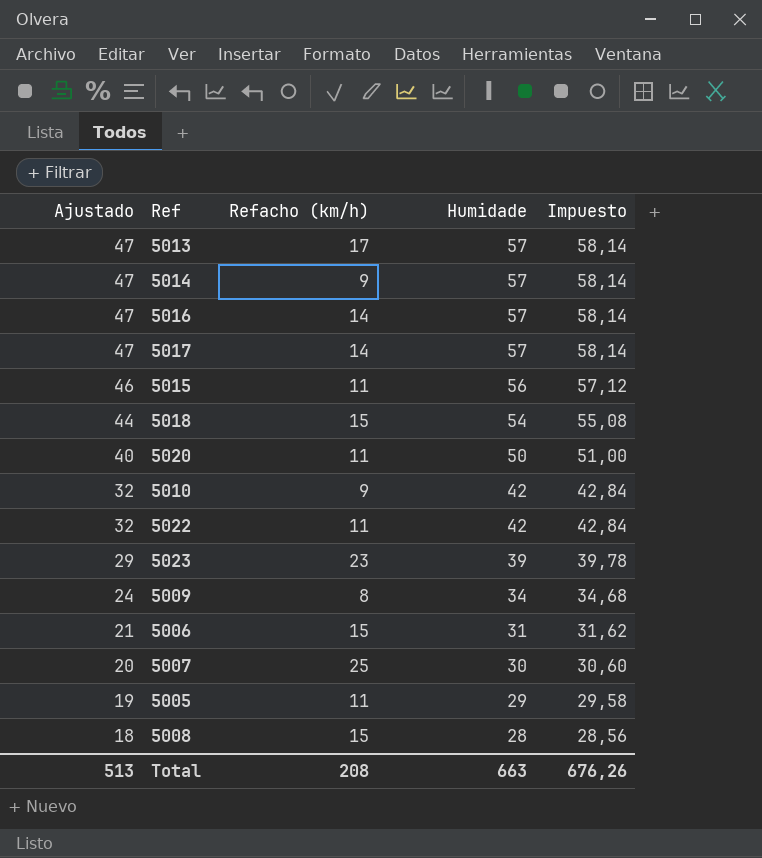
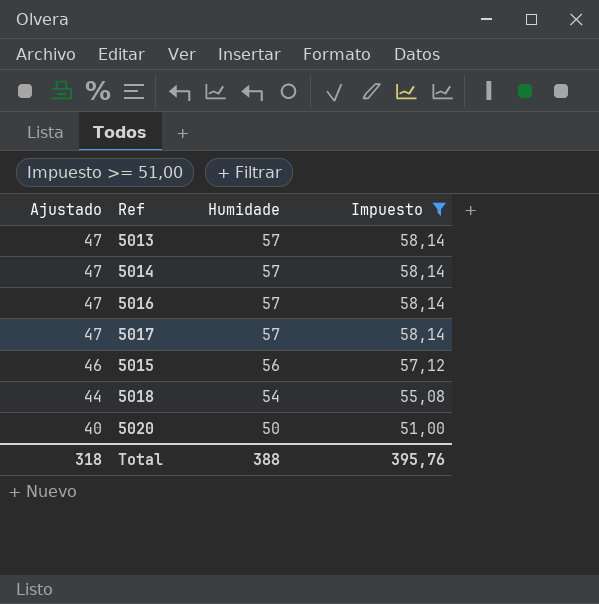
filter: none -> Impuesto >= 51,00
column Refacho (km/h) | position: 3 -> none
Total | Ajustado: 513 -> 318
Total | Humidade: 663 -> 388
Total | Impuesto: 676,26 -> 395,76

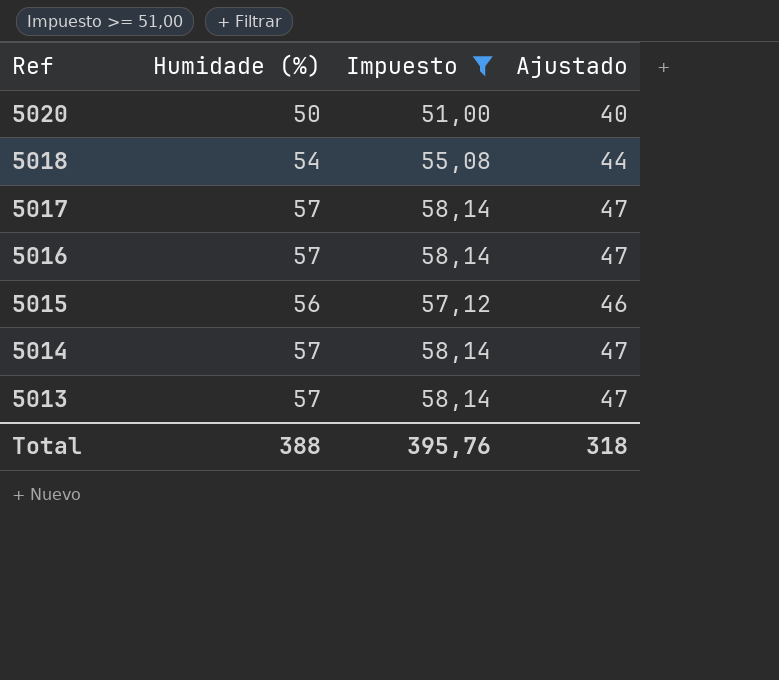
row order: Ajustado descending -> Ref descending
column name: Humidade -> Humidade (%)
column Ajustado | position: 1 -> 4

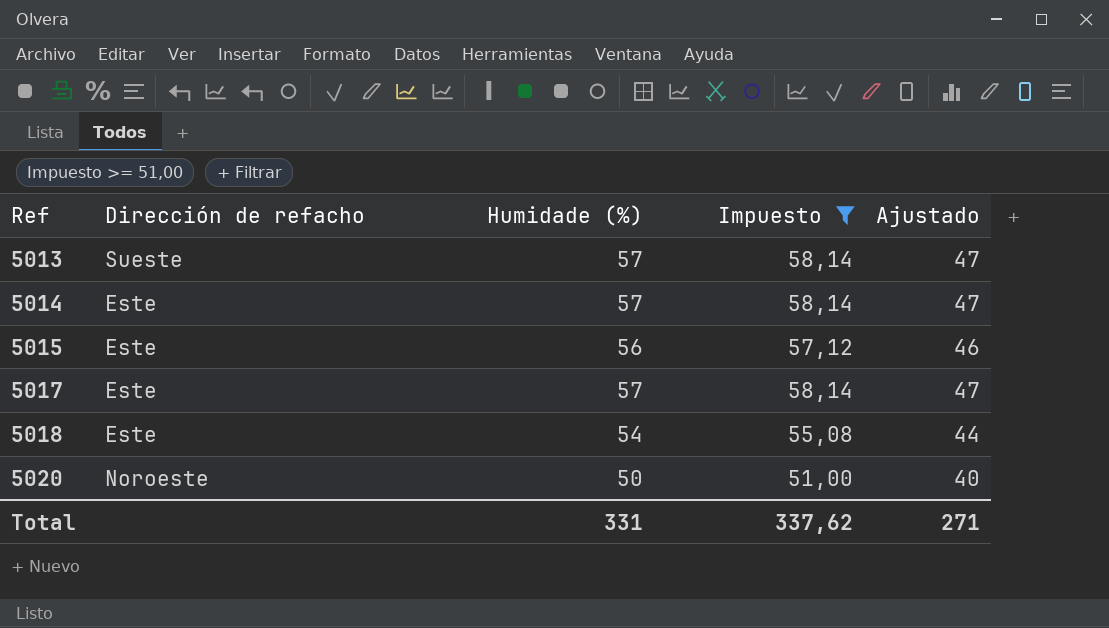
row order: Ref descending -> Ref ascending
column Dirección de refacho | position: none -> 2
row 5016: 57 | 58,14 | 47 -> none
Total | Humidade (%): 388 -> 331
Total | Impuesto: 395,76 -> 337,62
Total | Ajustado: 318 -> 271

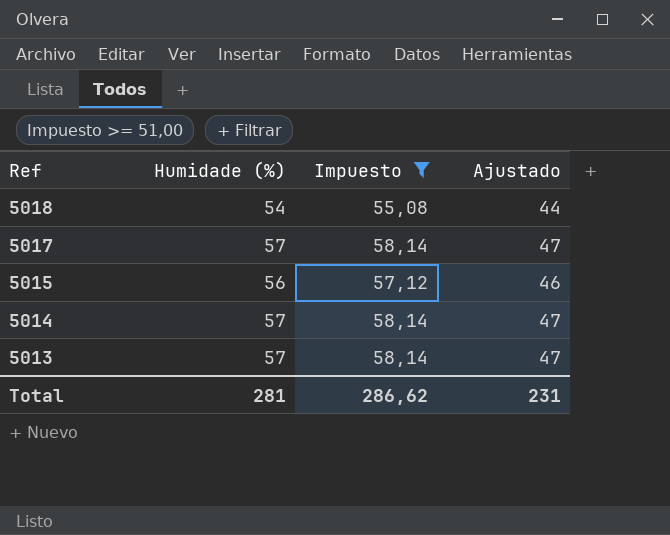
row order: Ref ascending -> Ref descending
column Dirección de refacho | position: 2 -> none
row 5020: Noroeste | 50 | 51,00 | 40 -> none
Total | Humidade (%): 331 -> 281
Total | Impuesto: 337,62 -> 286,62
Total | Ajustado: 271 -> 231

